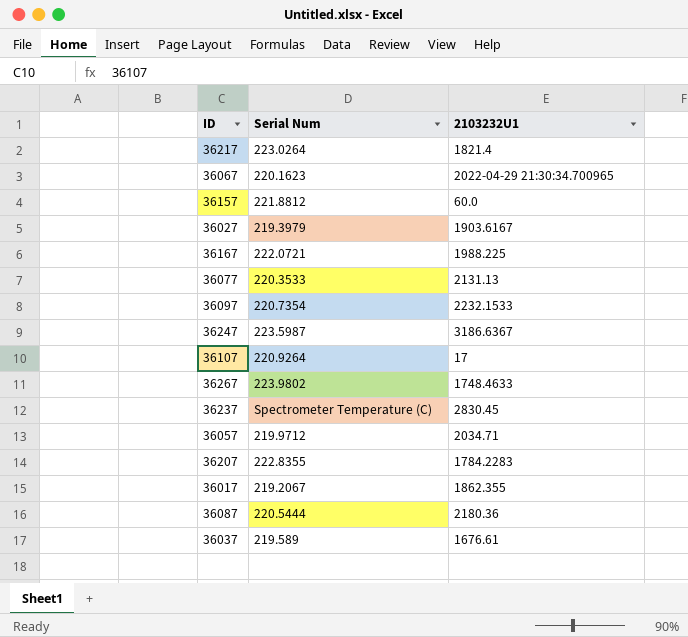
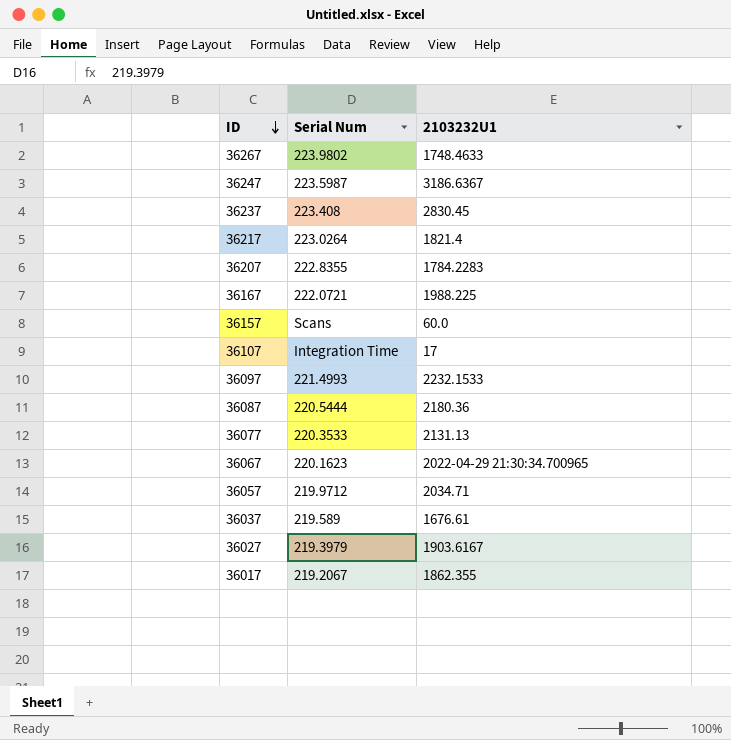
row order: none -> ID descending
36237 | Serial Num: Spectrometer Temperature (C) -> 223.408
36157 | Serial Num: 221.8812 -> Scans
36107 | Serial Num: 220.9264 -> Integration Time
36097 | Serial Num: 220.7354 -> 221.4993

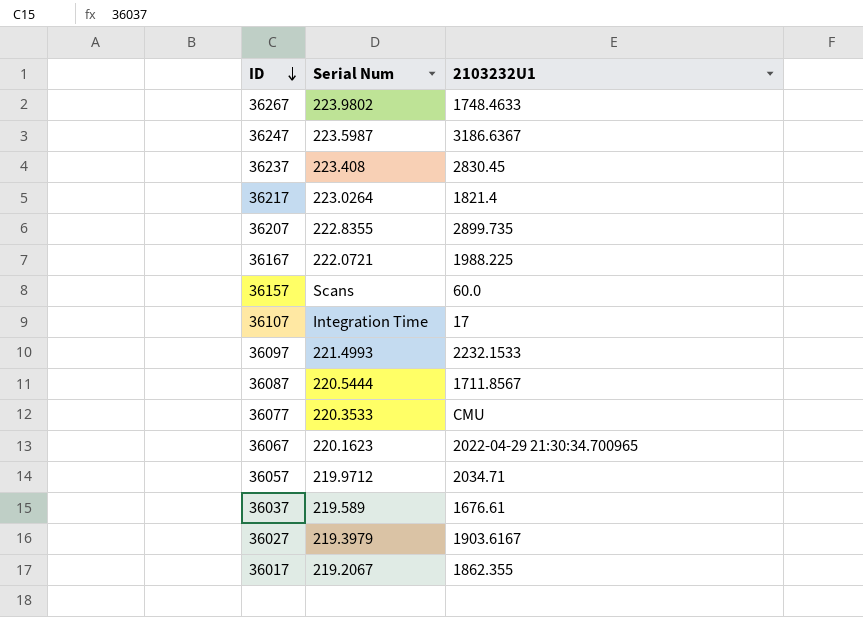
36207 | 2103232U1: 1784.2283 -> 2899.735
36087 | 2103232U1: 2180.36 -> 1711.8567
36077 | 2103232U1: 2131.13 -> CMU

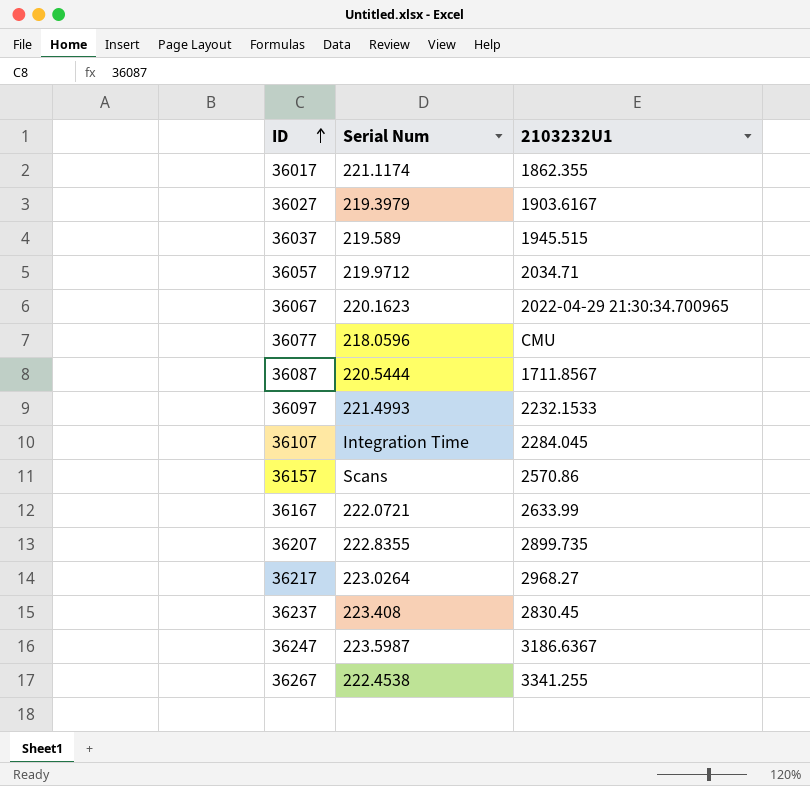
row order: ID descending -> ID ascending
36017 | Serial Num: 219.2067 -> 221.1174
36037 | 2103232U1: 1676.61 -> 1945.515
36077 | Serial Num: 220.3533 -> 218.0596
36107 | 2103232U1: 17 -> 2284.045
36157 | 2103232U1: 60.0 -> 2570.86
36167 | 2103232U1: 1988.225 -> 2633.99
36217 | 2103232U1: 1821.4 -> 2968.27
36267 | Serial Num: 223.9802 -> 222.4538
36267 | 2103232U1: 1748.4633 -> 3341.255

